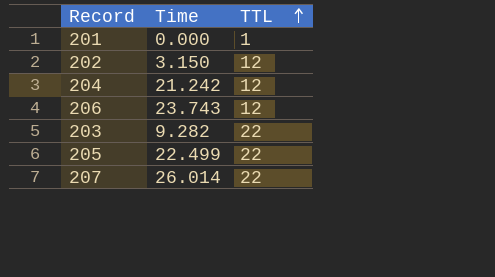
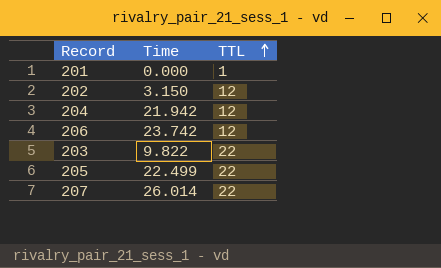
204 | Time: 21.242 -> 21.942
206 | Time: 23.743 -> 23.742
203 | Time: 9.282 -> 9.822

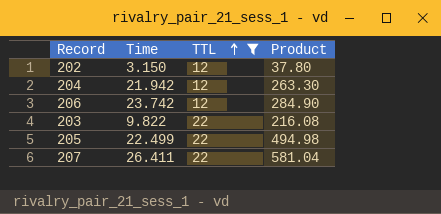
filter: none -> TTL != 1
column Product | formula: none -> [Time] * [TTL]
207 | Time: 26.014 -> 26.411

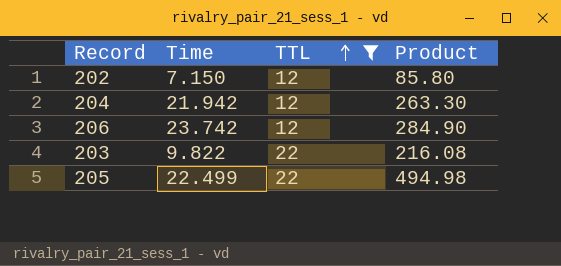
row 207: 26.411 | 22 | 581.04 -> none
202 | Time: 3.150 -> 7.150
202 | Product: 37.80 -> 85.80

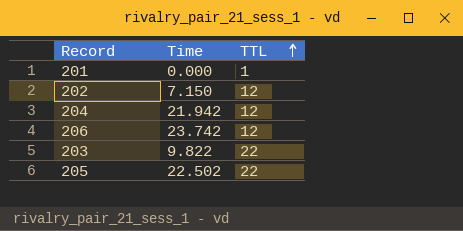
filter: TTL != 1 -> none
column Product | formula: [Time] * [TTL] -> none
205 | Time: 22.499 -> 22.502

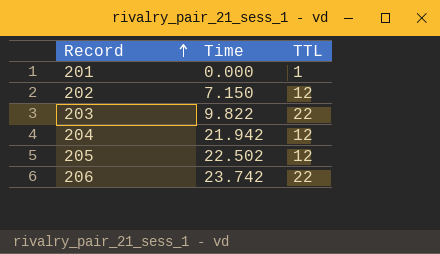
row order: TTL ascending -> Record ascending
205 | TTL: 22 -> 12
206 | TTL: 12 -> 22

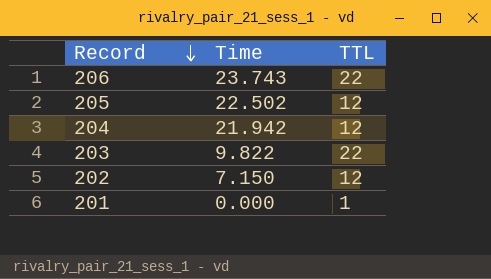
row order: Record ascending -> Record descending
206 | Time: 23.742 -> 23.743

